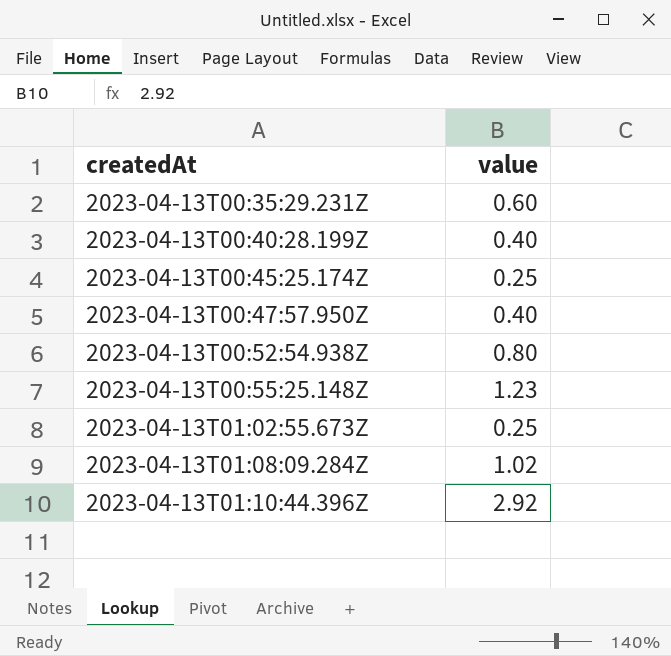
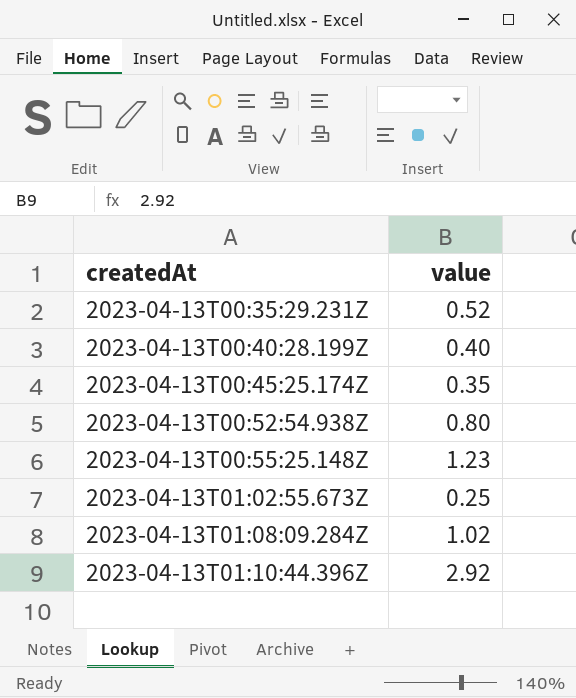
row 2023-04-13T00:47:57.950Z: 0.40 -> none
2023-04-13T00:35:29.231Z | value: 0.60 -> 0.52
2023-04-13T00:45:25.174Z | value: 0.25 -> 0.35

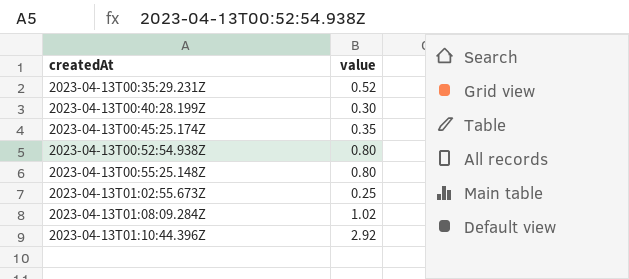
2023-04-13T00:40:28.199Z | value: 0.40 -> 0.30
2023-04-13T00:55:25.148Z | value: 1.23 -> 0.80

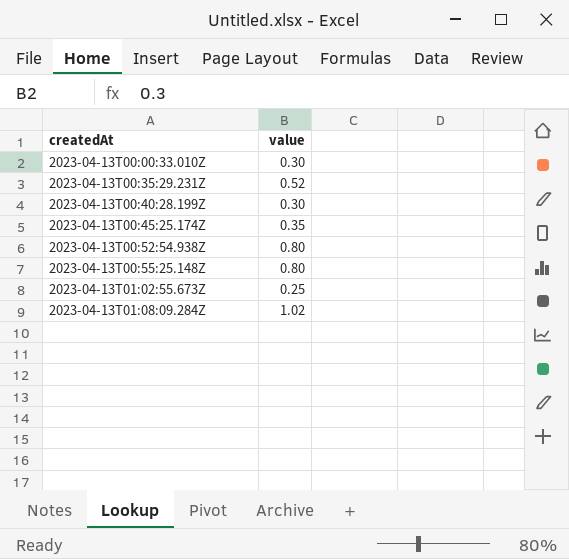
row 2023-04-13T01:10:44.396Z: 2.92 -> none
row 2023-04-13T00:00:33.010Z: none -> 0.30

